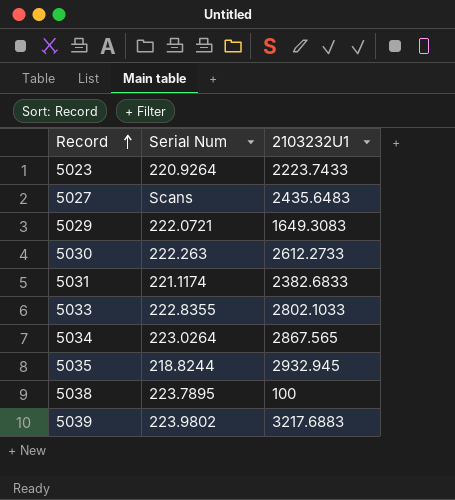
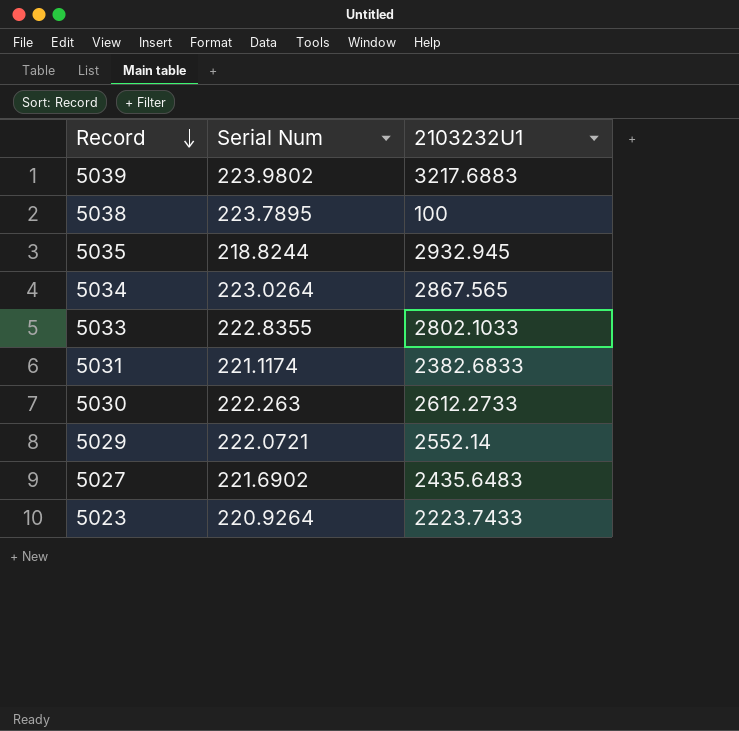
row order: Record ascending -> Record descending
5029 | 2103232U1: 1649.3083 -> 2552.14
5027 | Serial Num: Scans -> 221.6902

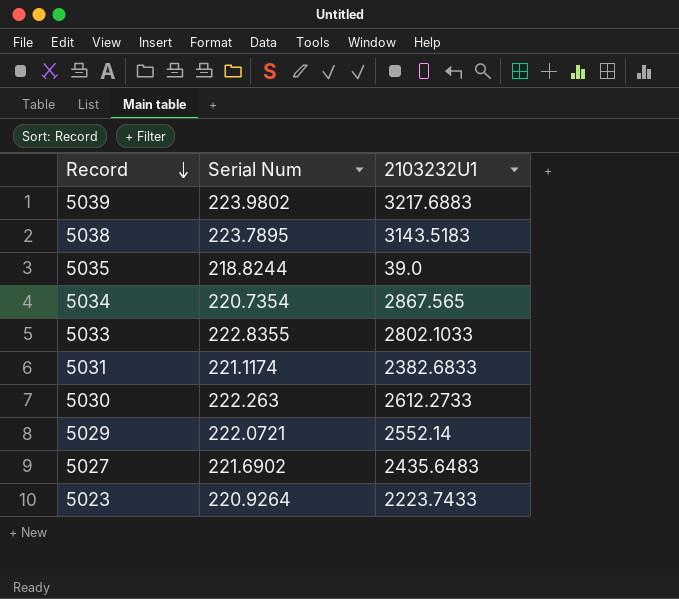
5038 | 2103232U1: 100 -> 3143.5183
5035 | 2103232U1: 2932.945 -> 39.0
5034 | Serial Num: 223.0264 -> 220.7354

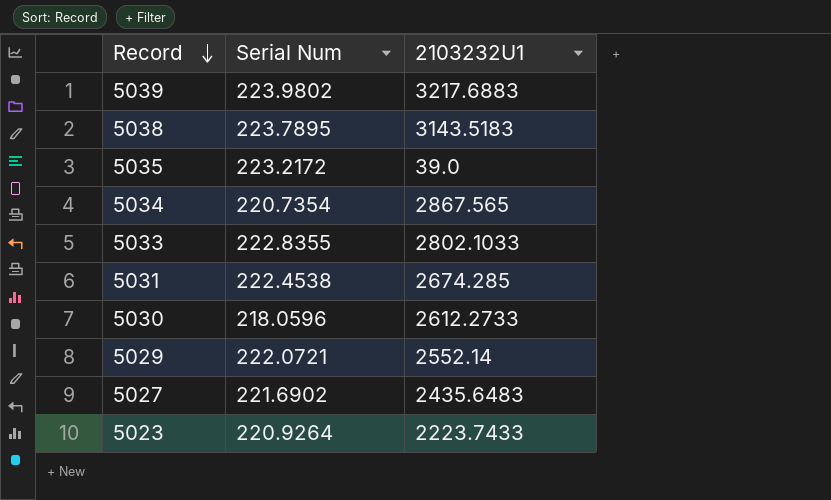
5035 | Serial Num: 218.8244 -> 223.2172
5031 | Serial Num: 221.1174 -> 222.4538
5031 | 2103232U1: 2382.6833 -> 2674.285
5030 | Serial Num: 222.263 -> 218.0596

